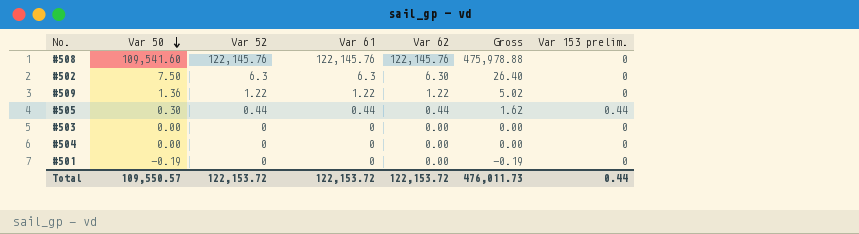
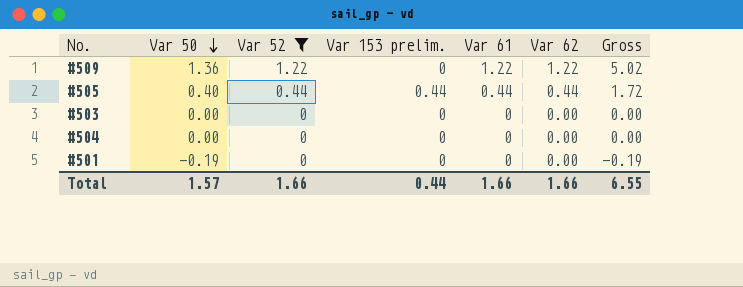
filter: none -> Var 52 <= 1.22
column Var 153 prelim. | position: 7 -> 4
#505 | Var 50: 0.30 -> 0.40
#505 | Gross: 1.62 -> 1.72
Total | Var 50: 109,550.57 -> 1.57
Total | Var 52: 122,153.72 -> 1.66
Total | Var 61: 122,153.72 -> 1.66
Total | Var 62: 122,153.72 -> 1.66
Total | Gross: 476,011.73 -> 6.55

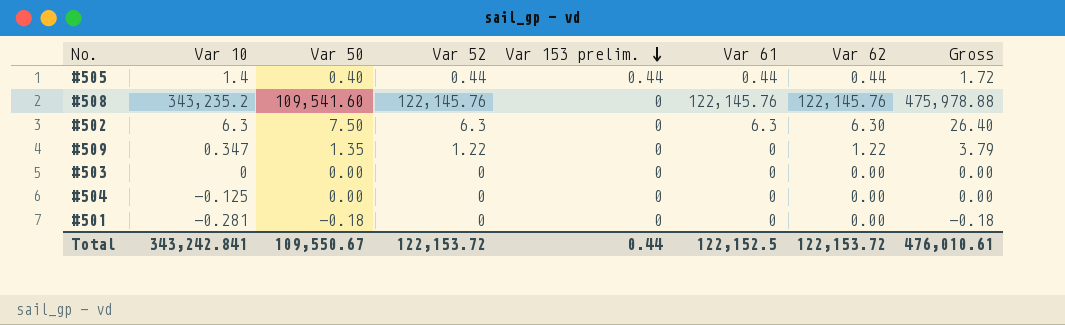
filter: Var 52 <= 1.22 -> none
row order: Var 50 descending -> Var 153 prelim. descending
column Var 10 | position: none -> 2
#509 | Var 50: 1.36 -> 1.35
#509 | Var 61: 1.22 -> 0
#509 | Gross: 5.02 -> 3.79
#501 | Var 50: -0.19 -> -0.18
#501 | Gross: -0.19 -> -0.18
Total | Var 50: 1.57 -> 109,550.67
Total | Var 52: 1.66 -> 122,153.72
Total | Var 61: 1.66 -> 122,152.5
Total | Var 62: 1.66 -> 122,153.72
Total | Gross: 6.55 -> 476,010.61

